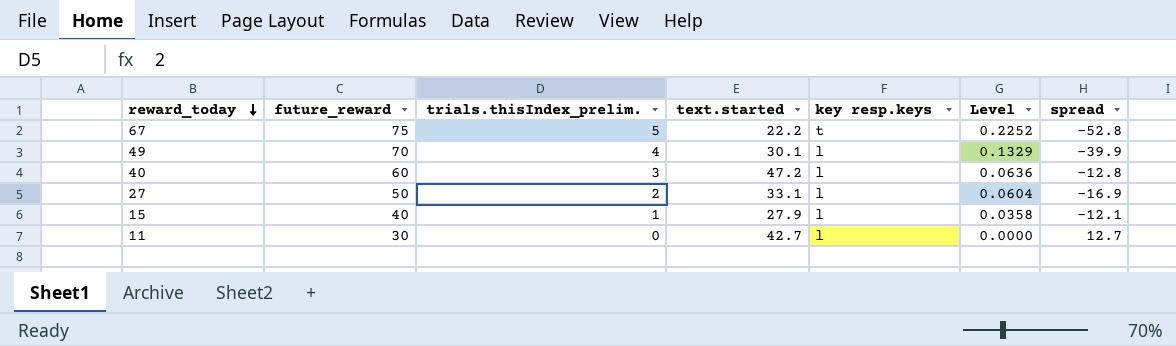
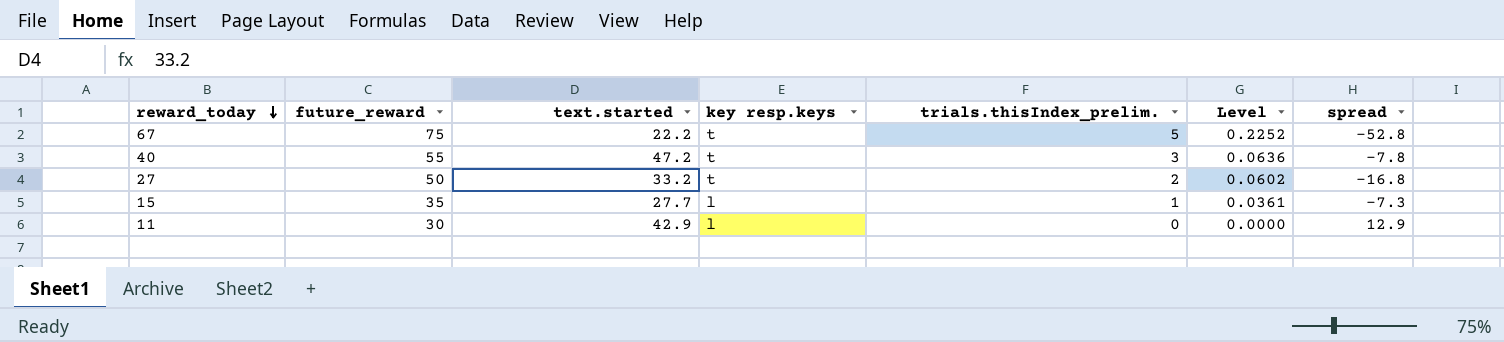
column trials.thisIndex_prelim. | position: 3 -> 5
row 49: 70 | 4 | 30.1 | l | 0.1329 | -39.9 -> none
40 | future_reward: 60 -> 55
40 | key resp.keys: l -> t
40 | spread: -12.8 -> -7.8
27 | text.started: 33.1 -> 33.2
27 | key resp.keys: l -> t
27 | Level: 0.0604 -> 0.0602
27 | spread: -16.9 -> -16.8
15 | future_reward: 40 -> 35
15 | text.started: 27.9 -> 27.7
15 | Level: 0.0358 -> 0.0361
15 | spread: -12.1 -> -7.3
11 | text.started: 42.7 -> 42.9
11 | spread: 12.7 -> 12.9

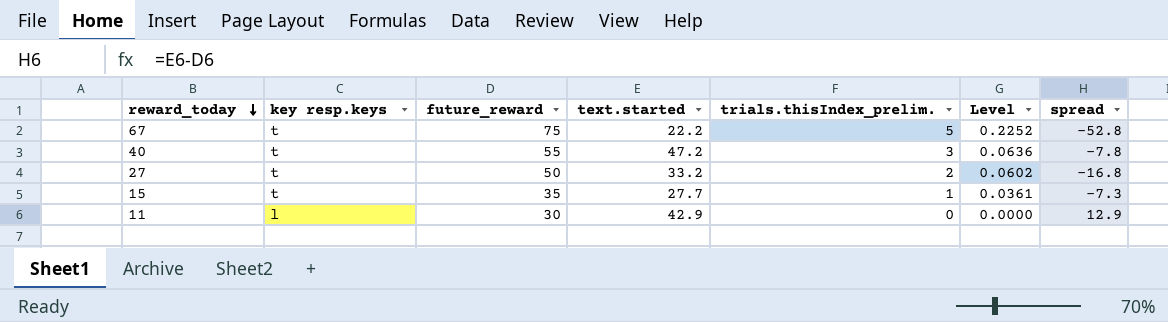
column key resp.keys | position: 4 -> 2
15 | key resp.keys: l -> t

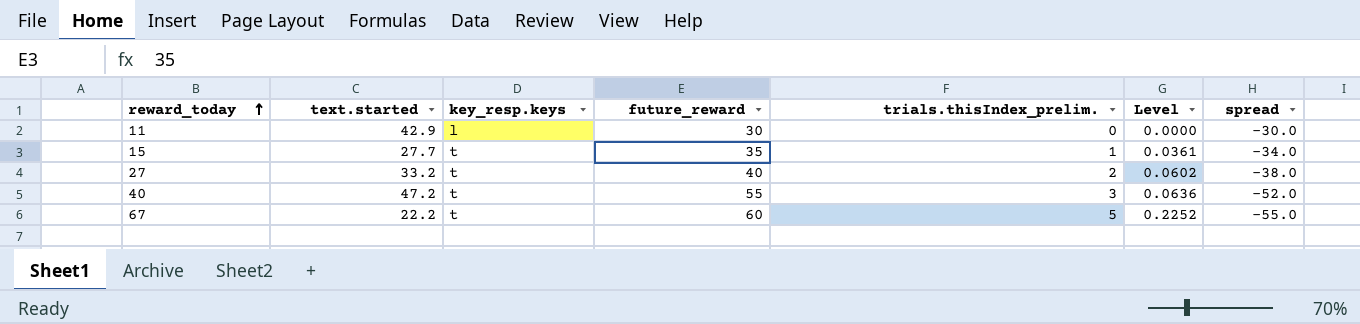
row order: reward_today descending -> reward_today ascending
column text.started | position: 4 -> 2
column name: key resp.keys -> key_resp.keys
column spread | formula: [text.started] - [future_reward] -> [trials.thisIndex_prelim.] - [future_reward]
27 | future_reward: 50 -> 40
67 | future_reward: 75 -> 60

